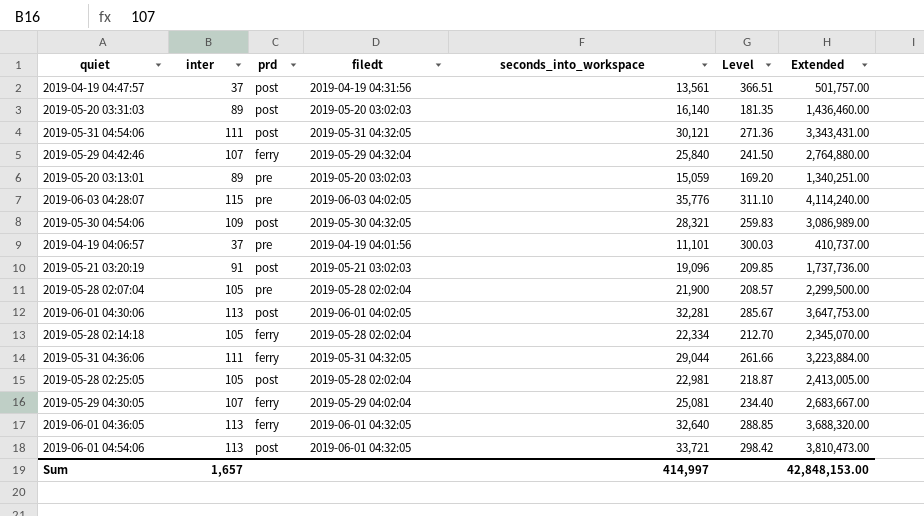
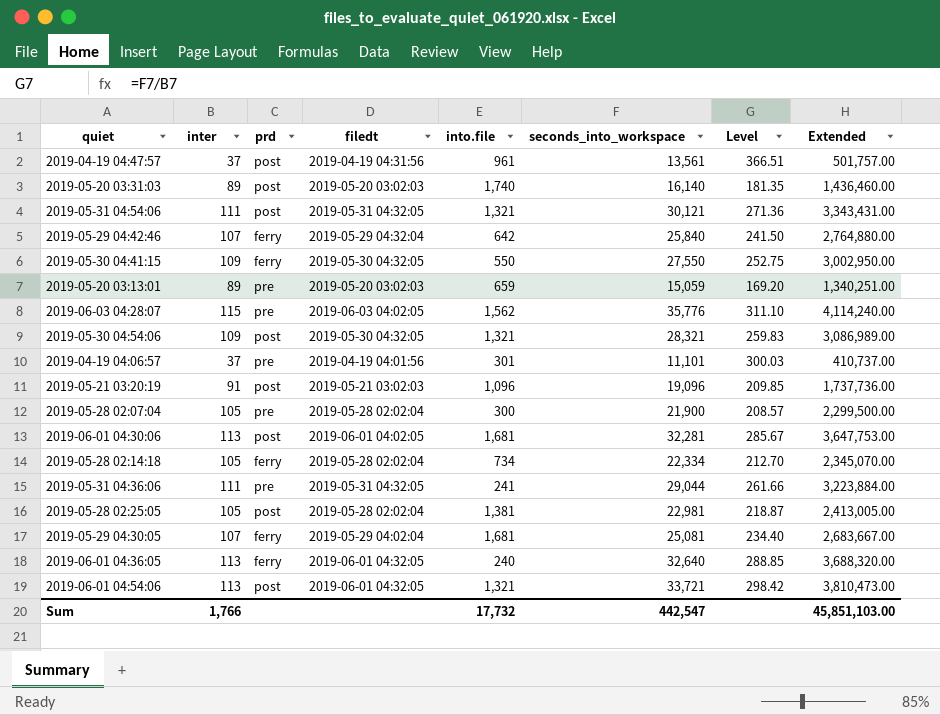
column into.file | position: none -> 5
row 2019-05-30 04:41:15: none -> 109 | ferry | 2019-05-30 04:32:05 | 550 | 27,550 | 252.75 | 3,002,950.00
2019-05-31 04:36:06 | prd: ferry -> pre
Sum | inter: 1,657 -> 1,766
Sum | seconds_into_workspace: 414,997 -> 442,547
Sum | Extended: 42,848,153.00 -> 45,851,103.00

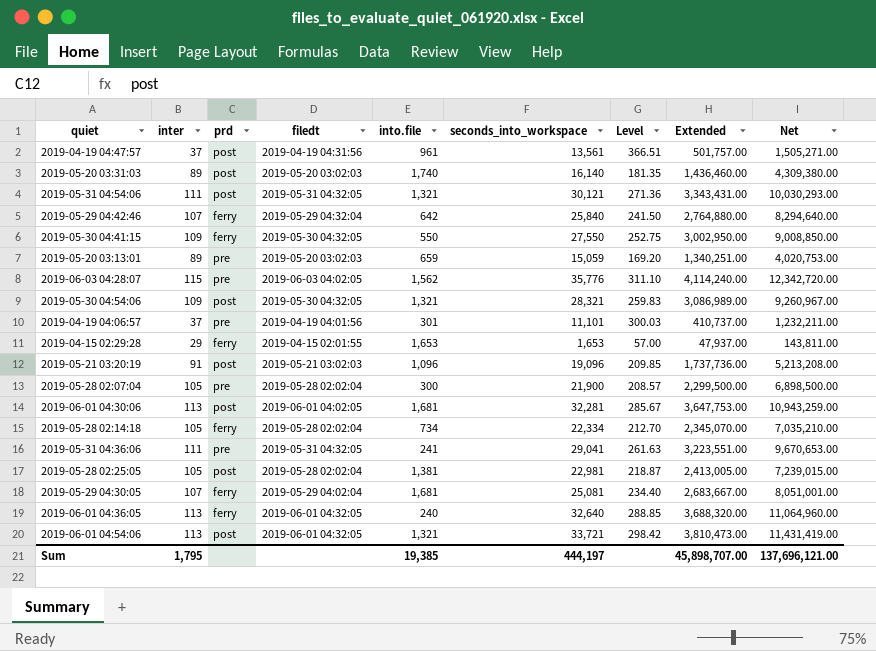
column Net | formula: none -> [Extended] * 3
row 2019-04-15 02:29:28: none -> 29 | ferry | 2019-04-15 02:01:55 | 1,653 | 1,653 | 57.00 | 47,937.00 | 143,811.00
2019-05-31 04:36:06 | seconds_into_workspace: 29,044 -> 29,041
2019-05-31 04:36:06 | Level: 261.66 -> 261.63
2019-05-31 04:36:06 | Extended: 3,223,884.00 -> 3,223,551.00
Sum | inter: 1,766 -> 1,795
Sum | into.file: 17,732 -> 19,385
Sum | seconds_into_workspace: 442,547 -> 444,197
Sum | Extended: 45,851,103.00 -> 45,898,707.00

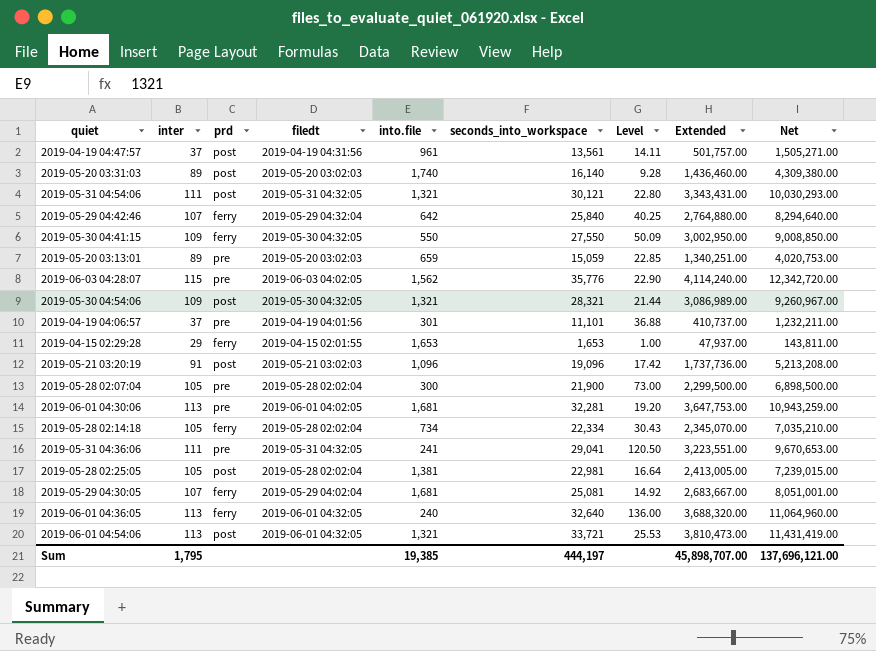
column Level | formula: [seconds_into_workspace] / [inter] -> [seconds_into_workspace] / [into.file]
2019-06-01 04:30:06 | prd: post -> pre

